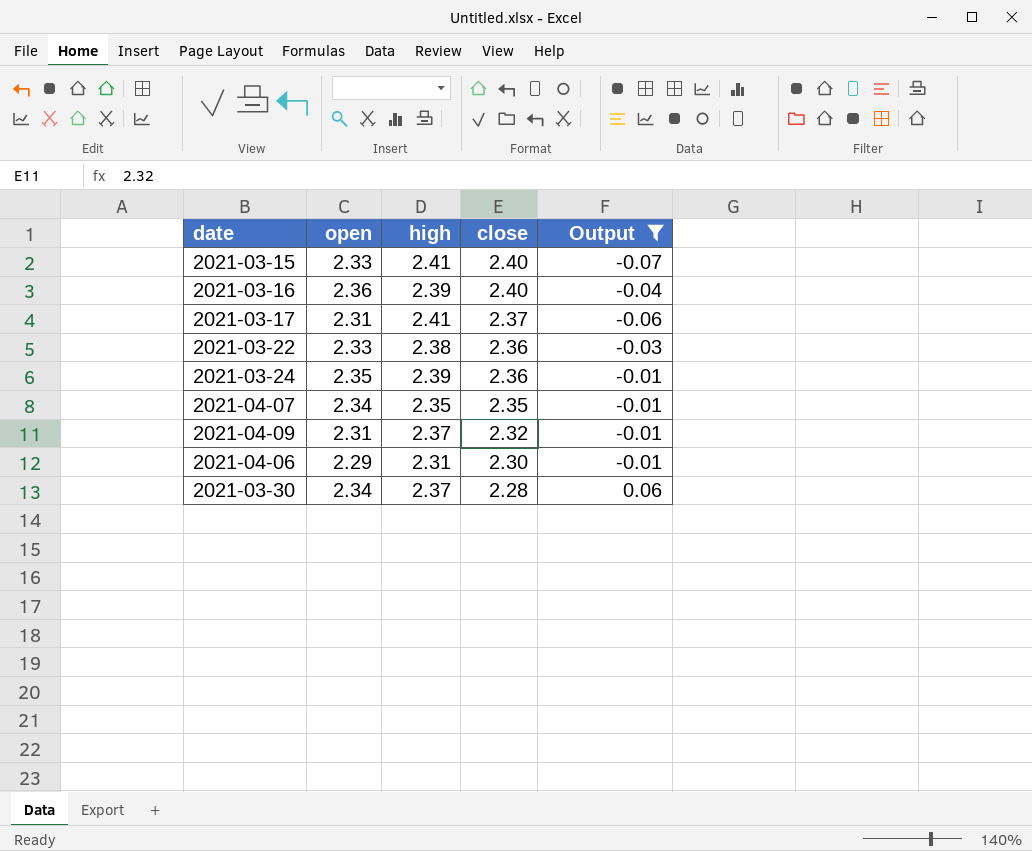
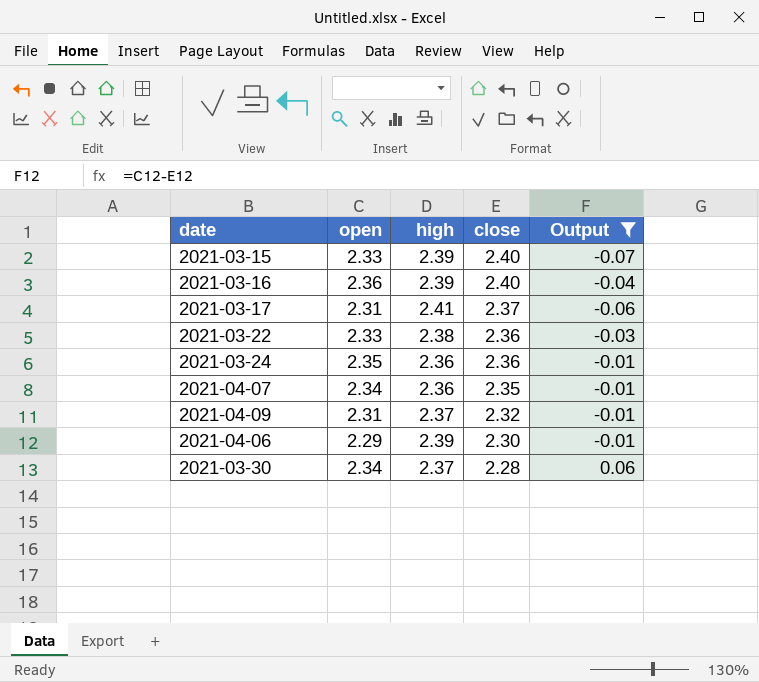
2021-03-15 | high: 2.41 -> 2.39
2021-03-24 | high: 2.39 -> 2.36
2021-04-07 | high: 2.35 -> 2.36
2021-04-06 | high: 2.31 -> 2.39

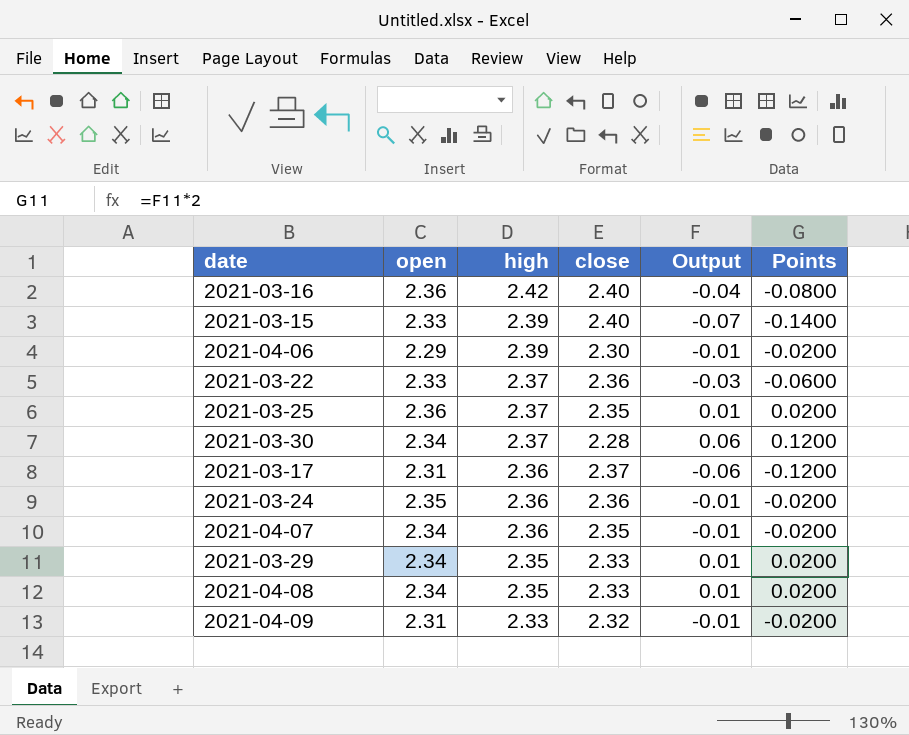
filter: Output != 0.01 -> none
row order: close descending -> high descending
column Points | formula: none -> [Output] * 2
2021-03-16 | high: 2.39 -> 2.42
2021-03-22 | high: 2.38 -> 2.37
2021-03-17 | high: 2.41 -> 2.36
2021-04-09 | high: 2.37 -> 2.33

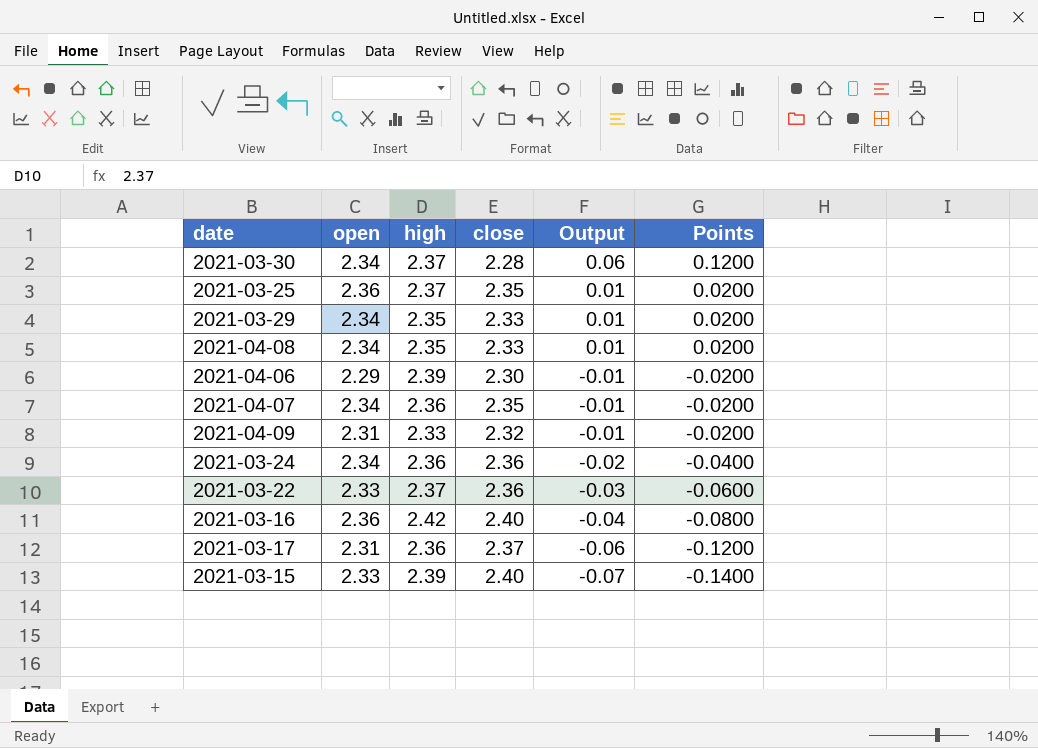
row order: high descending -> Output descending
2021-03-24 | open: 2.35 -> 2.34
2021-03-24 | Output: -0.01 -> -0.02
2021-03-24 | Points: -0.0200 -> -0.0400

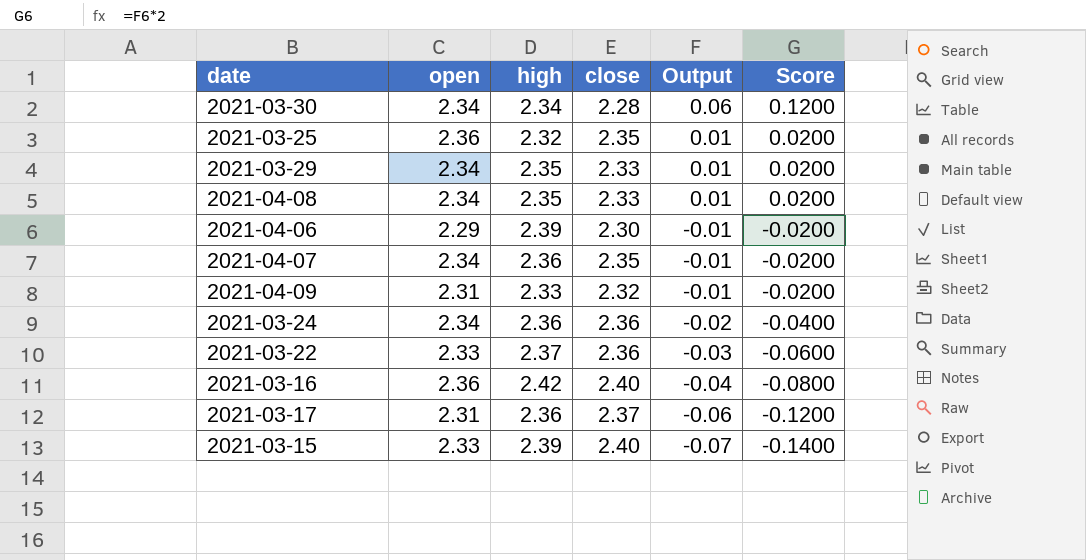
column name: Points -> Score
2021-03-30 | high: 2.37 -> 2.34
2021-03-25 | high: 2.37 -> 2.32

